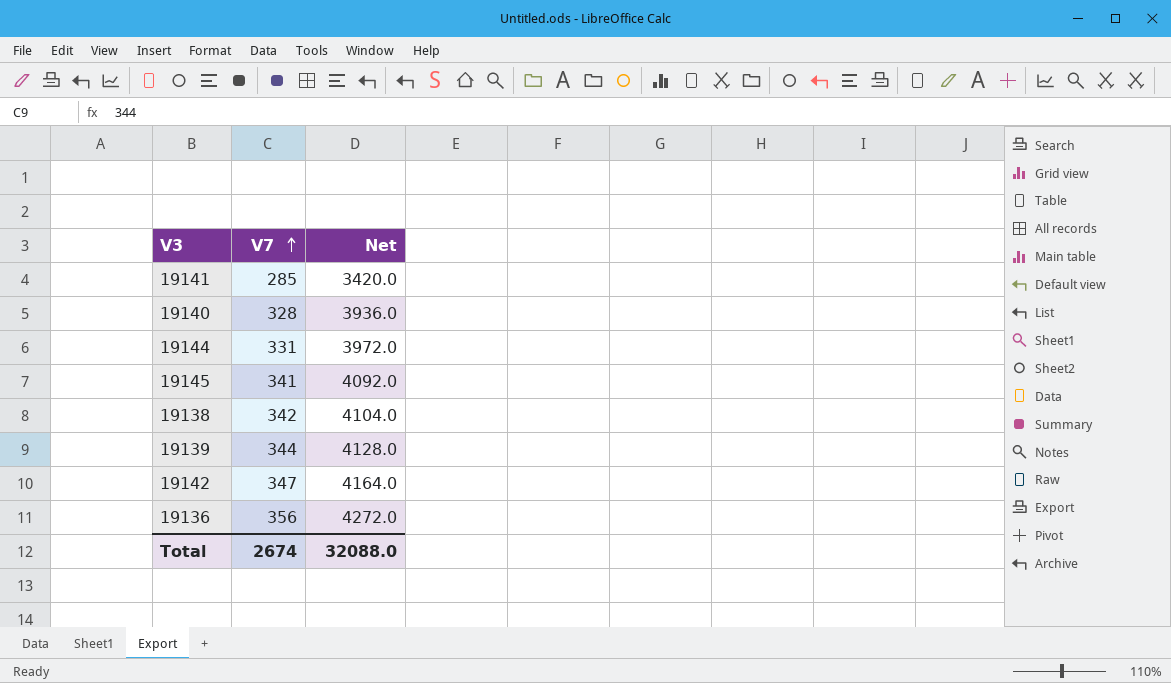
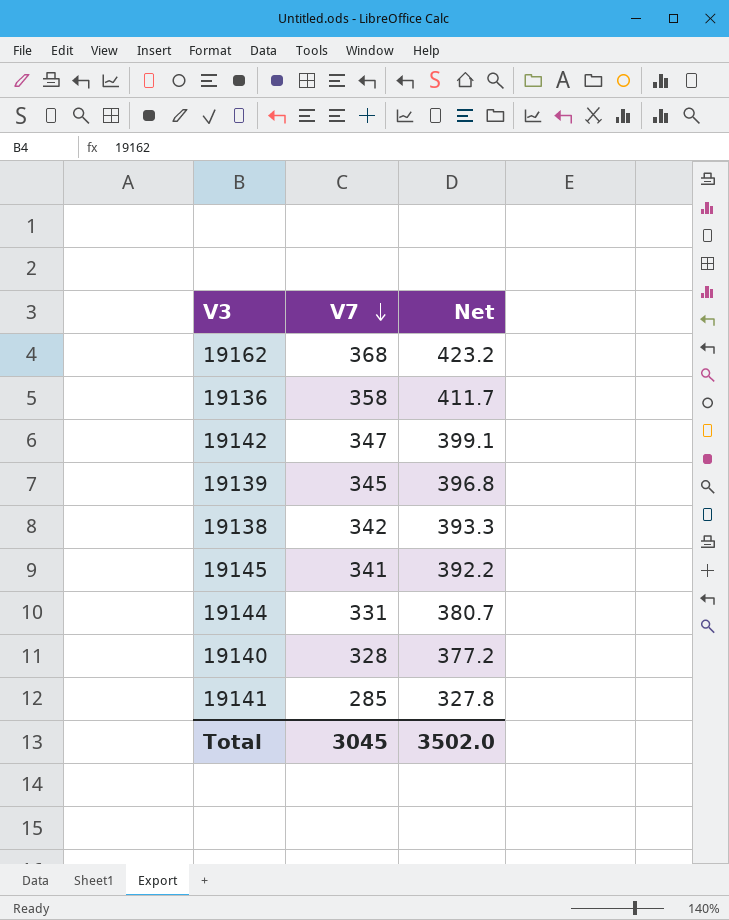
row order: V7 ascending -> V7 descending
column Net | formula: [V7] * 12 -> [V7] * 1.15
row 19162: none -> 368 | 423.2
19136 | V7: 356 -> 358
19139 | V7: 344 -> 345
Total | V7: 2674 -> 3045
Total | Net: 32088.0 -> 3502.0

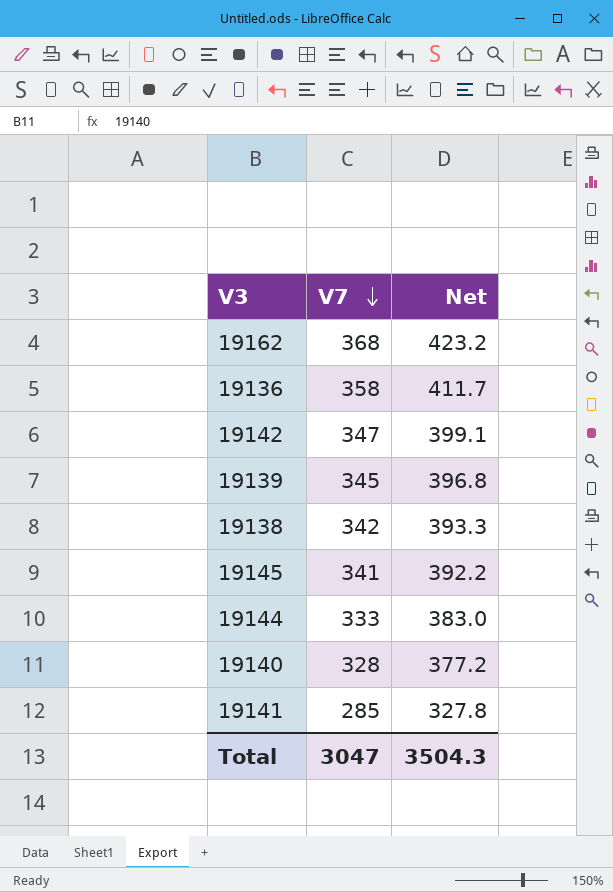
19144 | V7: 331 -> 333
19144 | Net: 380.7 -> 383.0
Total | V7: 3045 -> 3047
Total | Net: 3502.0 -> 3504.3

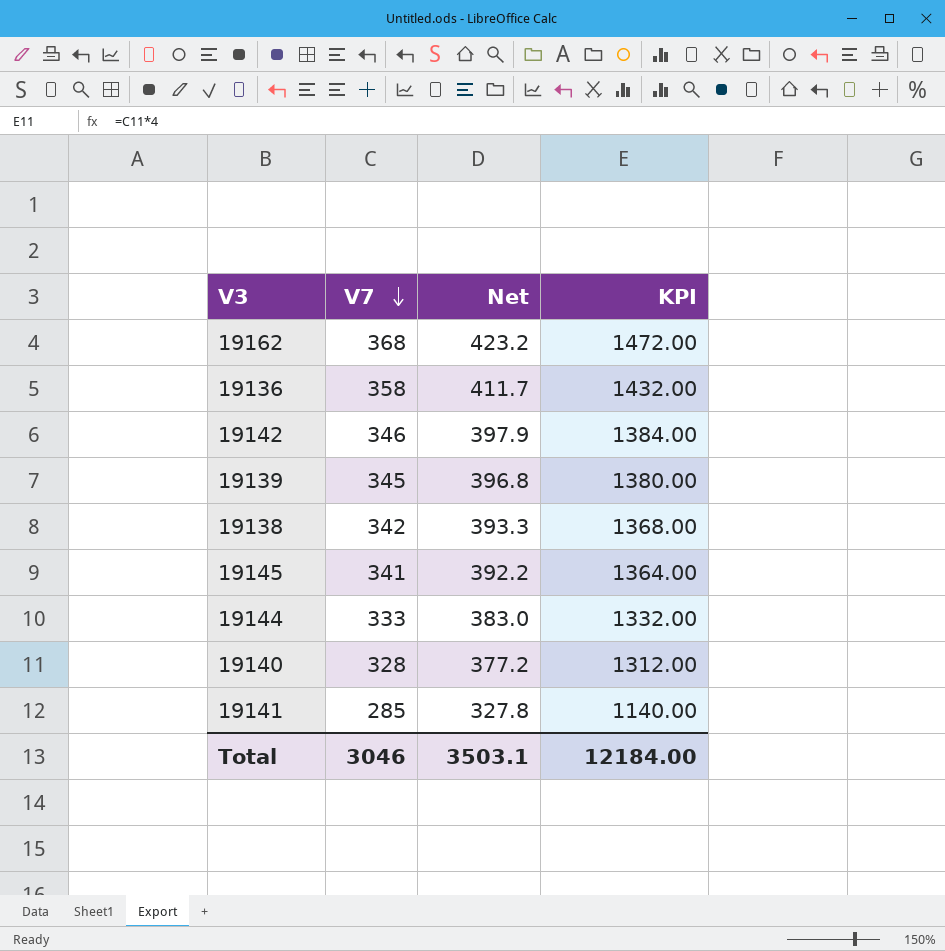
column KPI | formula: none -> [V7] * 4
19142 | V7: 347 -> 346
19142 | Net: 399.1 -> 397.9
Total | V7: 3047 -> 3046
Total | Net: 3504.3 -> 3503.1

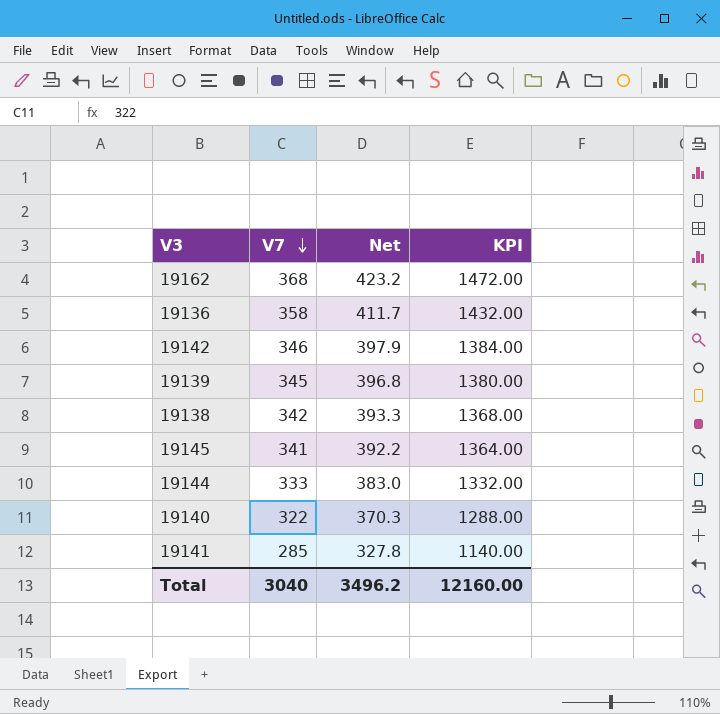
19140 | V7: 328 -> 322
19140 | Net: 377.2 -> 370.3
19140 | KPI: 1312.00 -> 1288.00
Total | V7: 3046 -> 3040
Total | Net: 3503.1 -> 3496.2
Total | KPI: 12184.00 -> 12160.00

